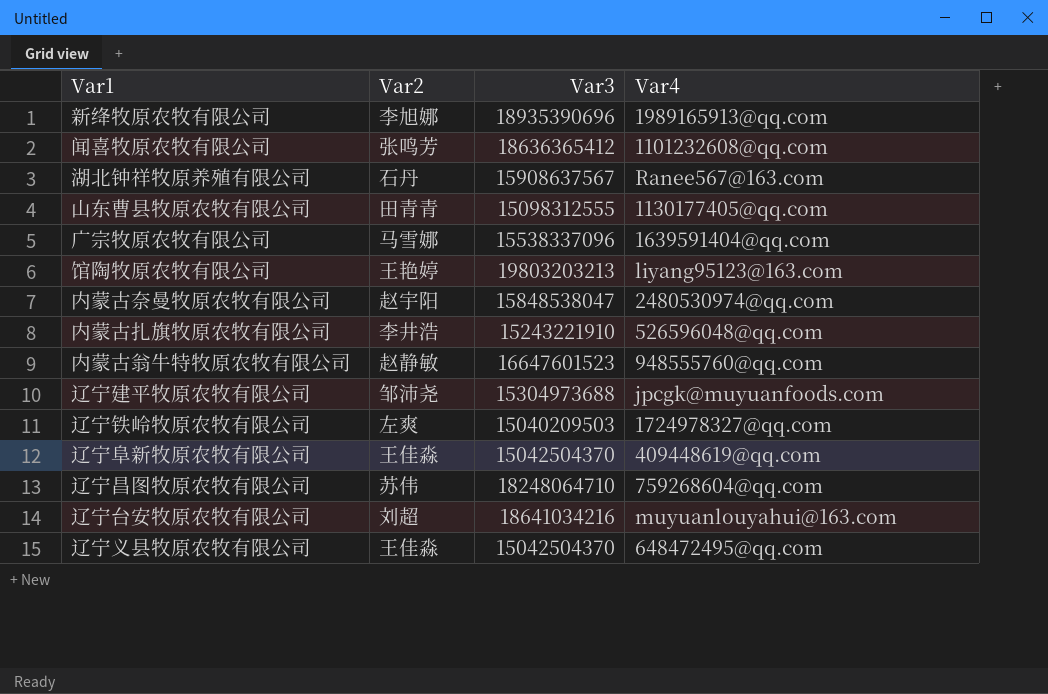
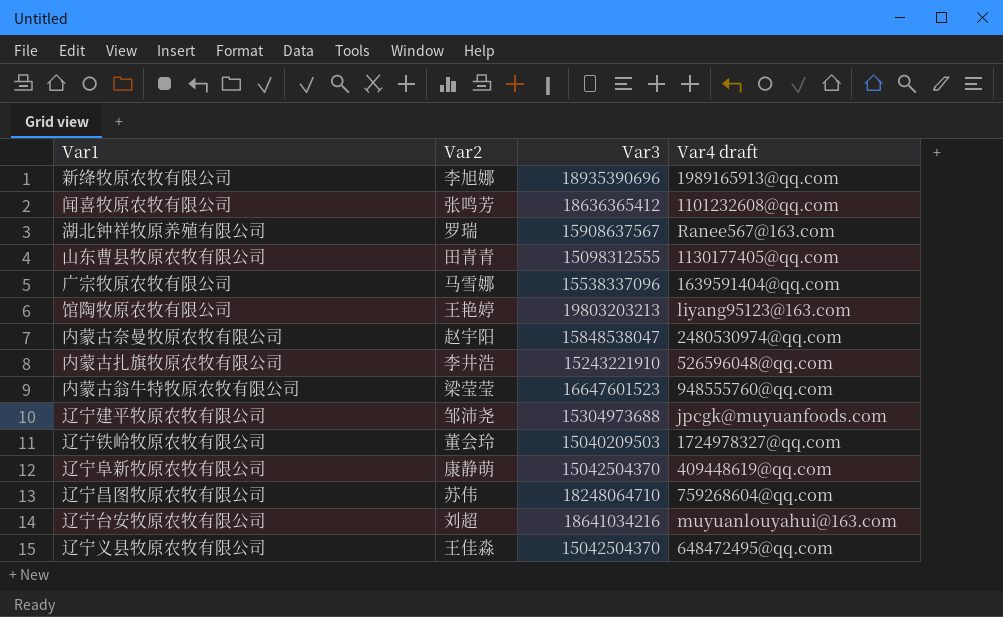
column name: Var4 -> Var4 draft
湖北钟祥牧原养殖有限公司 | Var2: 石丹 -> 罗瑞
内蒙古翁牛特牧原农牧有限公司 | Var2: 赵静敏 -> 梁莹莹
辽宁铁岭牧原农牧有限公司 | Var2: 左爽 -> 董会玲
辽宁阜新牧原农牧有限公司 | Var2: 王佳淼 -> 康静萌

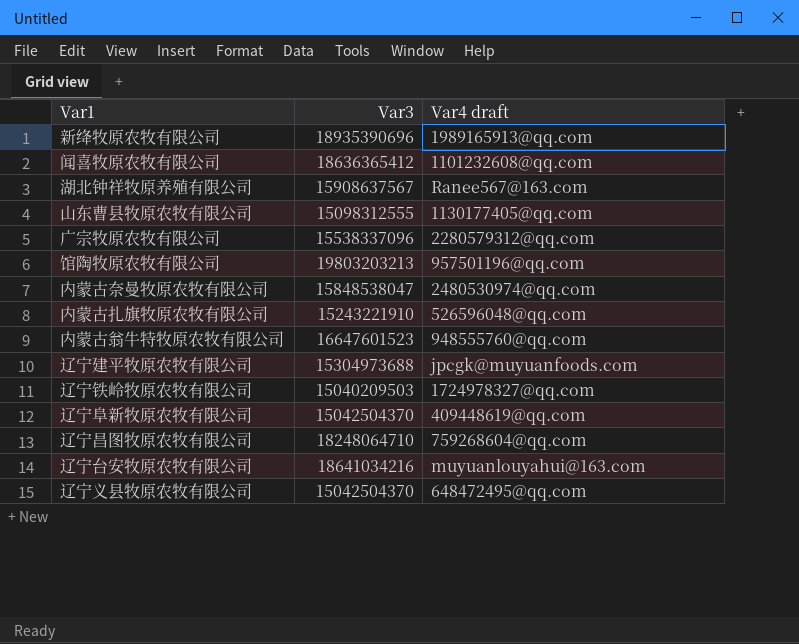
column Var2 | position: 2 -> none
广宗牧原农牧有限公司 | Var4 draft: 1639591404@qq.com -> 2280579312@qq.com
馆陶牧原农牧有限公司 | Var4 draft: liyang95123@163.com -> 957501196@qq.com

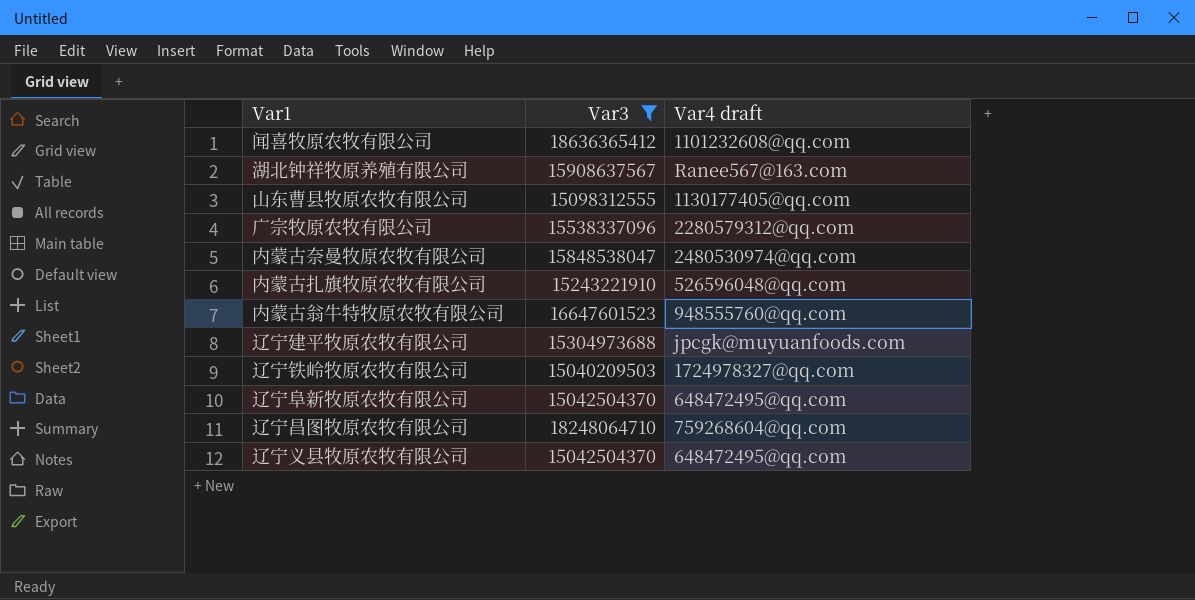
filter: none -> Var3 <= 18636365412
辽宁阜新牧原农牧有限公司 | Var4 draft: 409448619@qq.com -> 648472495@qq.com

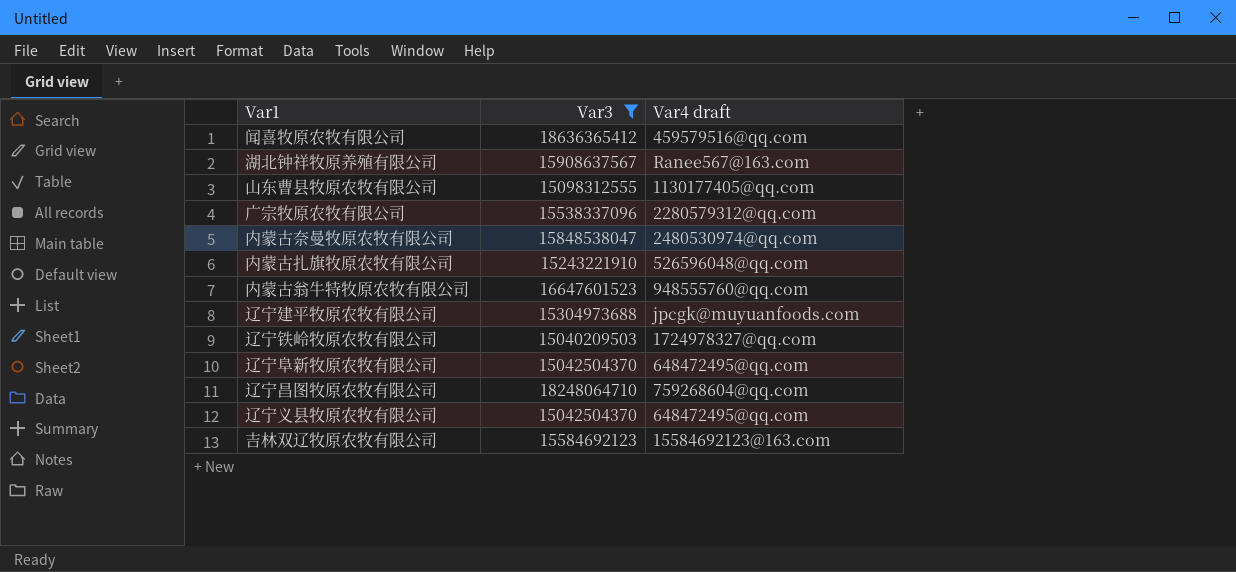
闻喜牧原农牧有限公司 | Var4 draft: 1101232608@qq.com -> 459579516@qq.com
row 吉林双辽牧原农牧有限公司: none -> 15584692123 | 15584692123@163.com

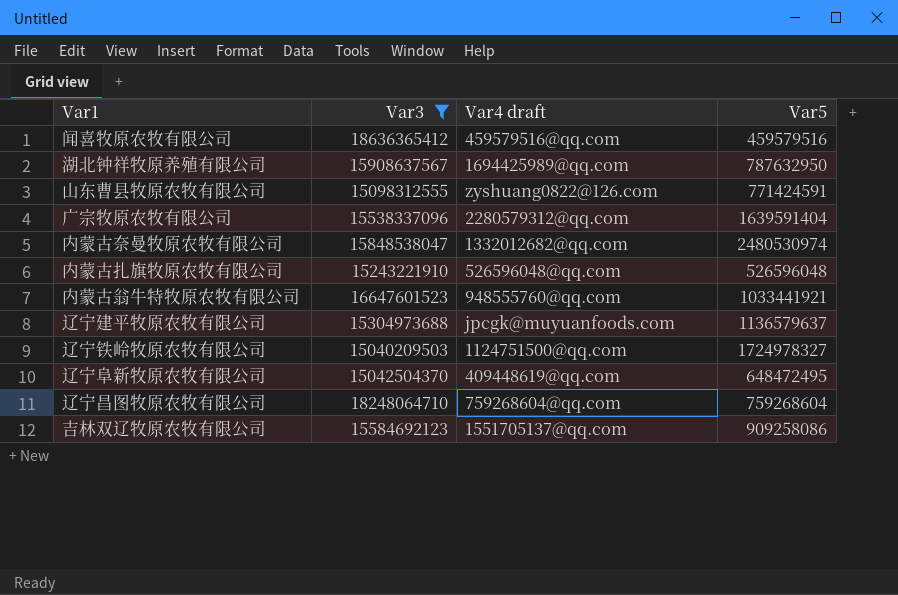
column Var5 | position: none -> 4
row 辽宁义县牧原农牧有限公司: 15042504370 | 648472495@qq.com -> none
湖北钟祥牧原养殖有限公司 | Var4 draft: Ranee567@163.com -> 1694425989@qq.com
山东曹县牧原农牧有限公司 | Var4 draft: 1130177405@qq.com -> zyshuang0822@126.com
内蒙古奈曼牧原农牧有限公司 | Var4 draft: 2480530974@qq.com -> 1332012682@qq.com
辽宁铁岭牧原农牧有限公司 | Var4 draft: 1724978327@qq.com -> 1124751500@qq.com
辽宁阜新牧原农牧有限公司 | Var4 draft: 648472495@qq.com -> 409448619@qq.com
吉林双辽牧原农牧有限公司 | Var4 draft: 15584692123@163.com -> 1551705137@qq.com

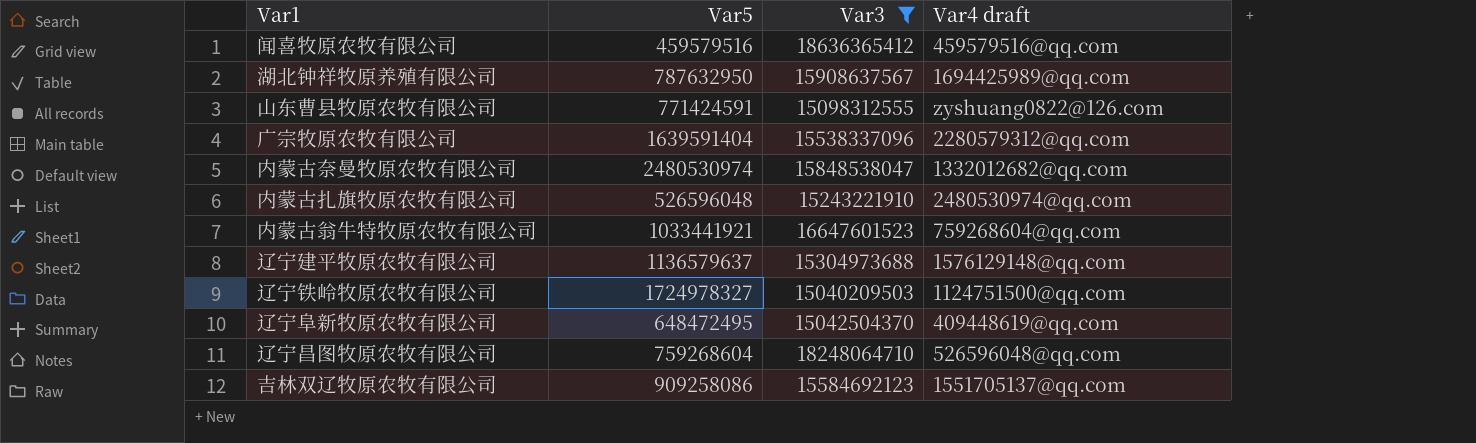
column Var5 | position: 4 -> 2
内蒙古扎旗牧原农牧有限公司 | Var4 draft: 526596048@qq.com -> 2480530974@qq.com
内蒙古翁牛特牧原农牧有限公司 | Var4 draft: 948555760@qq.com -> 759268604@qq.com
辽宁建平牧原农牧有限公司 | Var4 draft: jpcgk@muyuanfoods.com -> 1576129148@qq.com
辽宁昌图牧原农牧有限公司 | Var4 draft: 759268604@qq.com -> 526596048@qq.com

